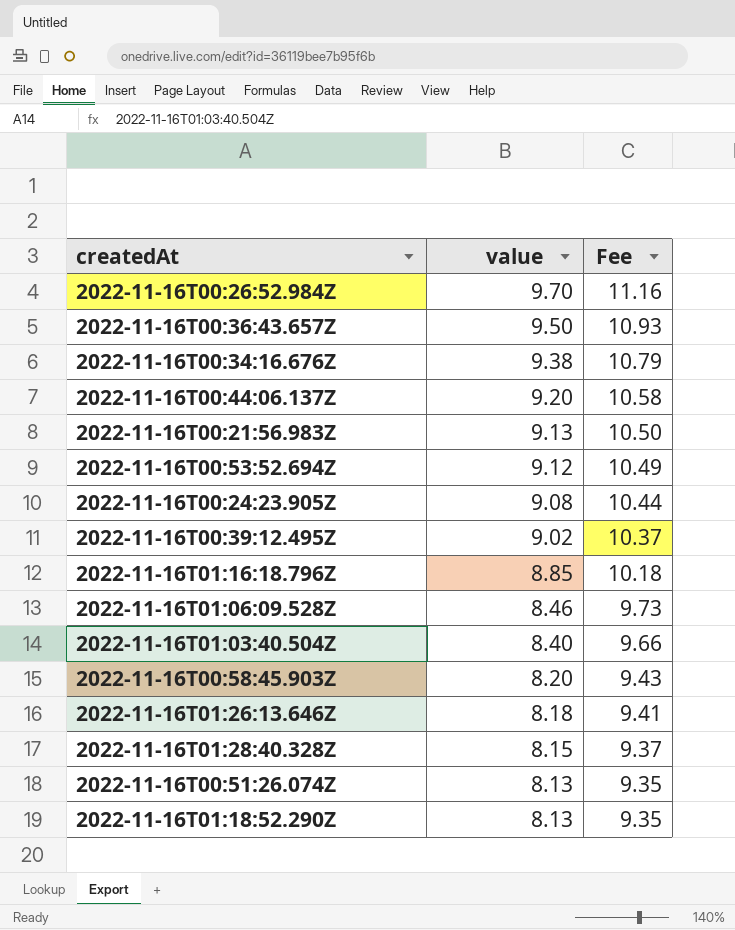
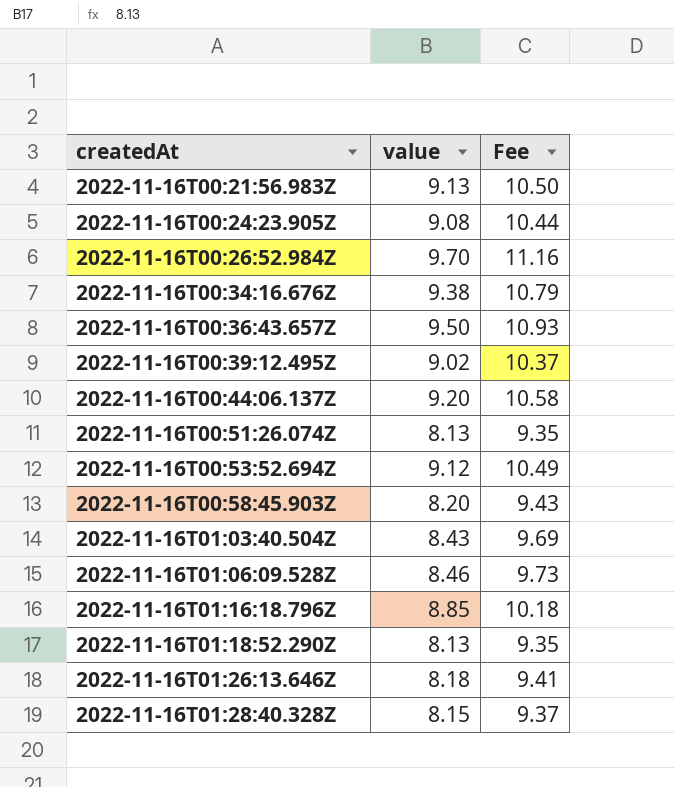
row order: value descending -> createdAt ascending
2022-11-16T01:03:40.504Z | value: 8.40 -> 8.43
2022-11-16T01:03:40.504Z | Fee: 9.66 -> 9.69

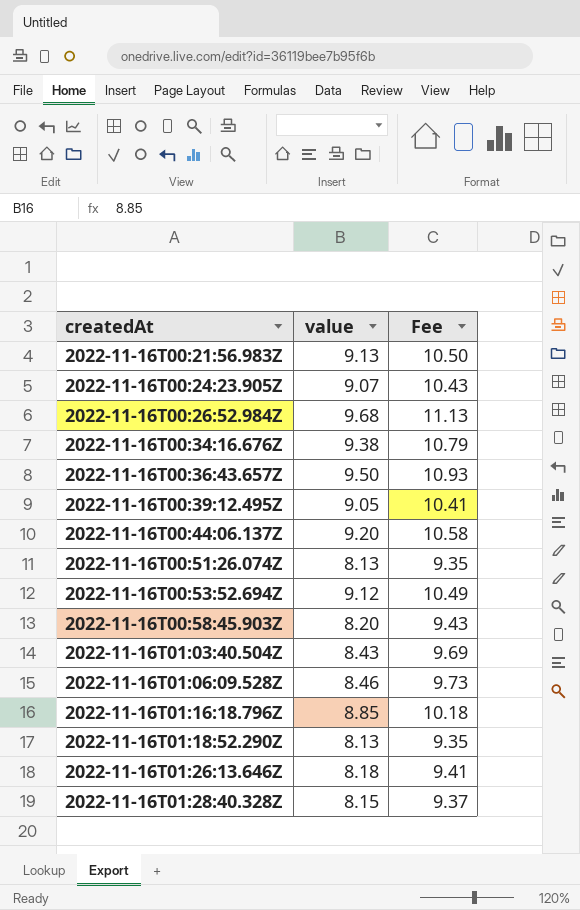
2022-11-16T00:24:23.905Z | value: 9.08 -> 9.07
2022-11-16T00:24:23.905Z | Fee: 10.44 -> 10.43
2022-11-16T00:26:52.984Z | value: 9.70 -> 9.68
2022-11-16T00:26:52.984Z | Fee: 11.16 -> 11.13
2022-11-16T00:39:12.495Z | value: 9.02 -> 9.05
2022-11-16T00:39:12.495Z | Fee: 10.37 -> 10.41

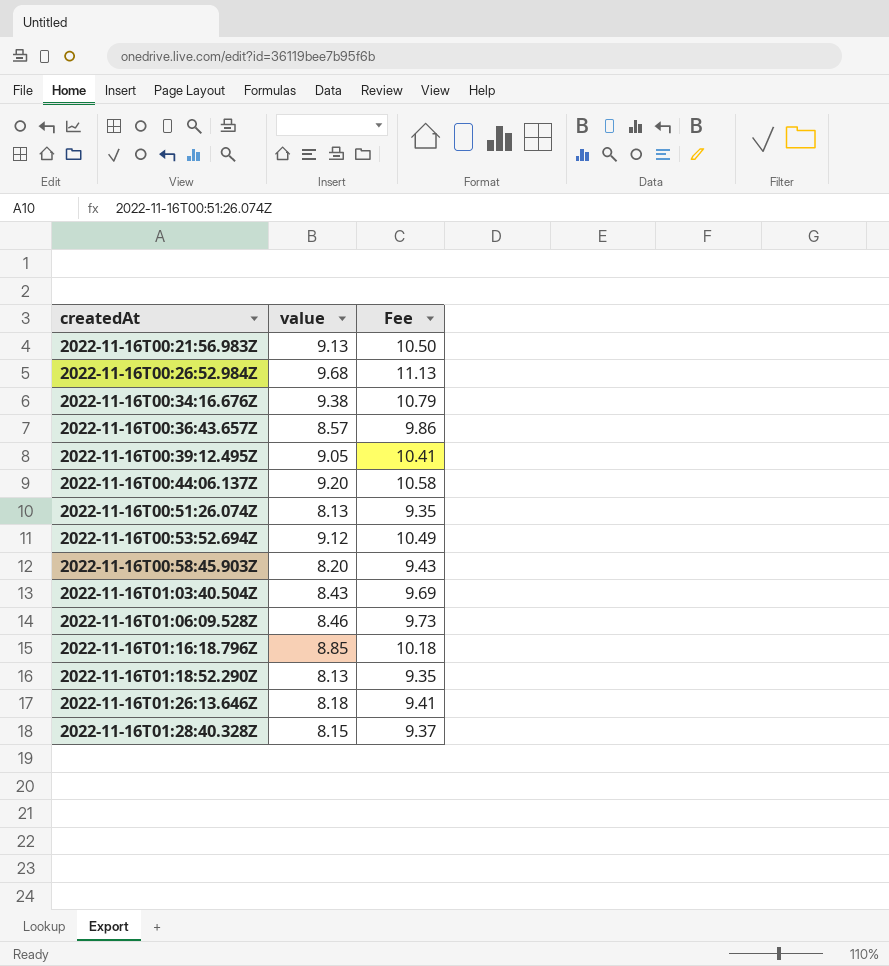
row 2022-11-16T00:24:23.905Z: 9.07 | 10.43 -> none
2022-11-16T00:36:43.657Z | value: 9.50 -> 8.57
2022-11-16T00:36:43.657Z | Fee: 10.93 -> 9.86

